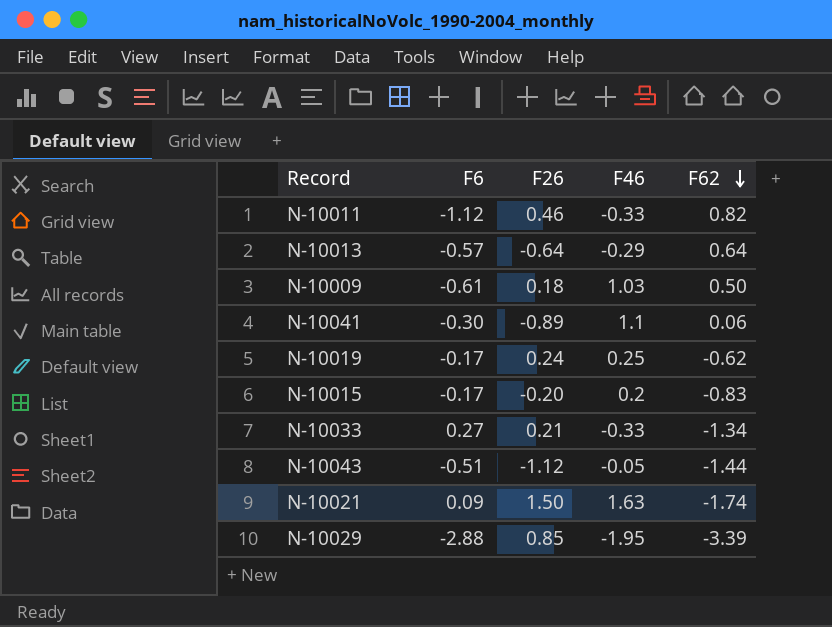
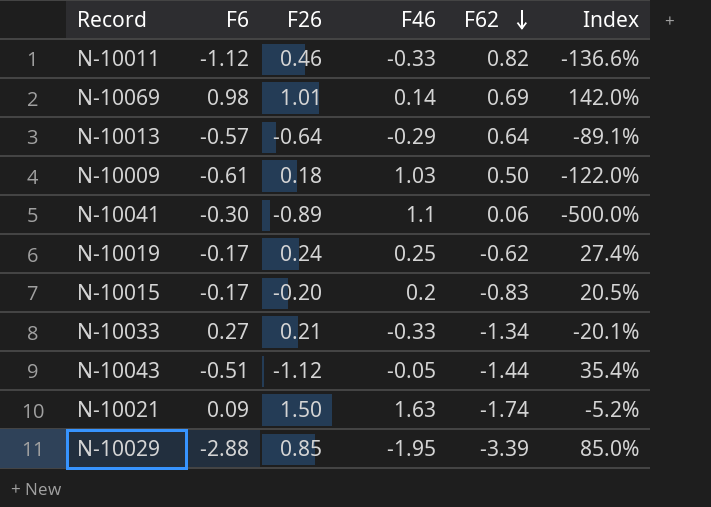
column Index | formula: none -> [F6] / [F62]
row N-10069: none -> 0.98 | 1.01 | 0.14 | 0.69 | 142.0%

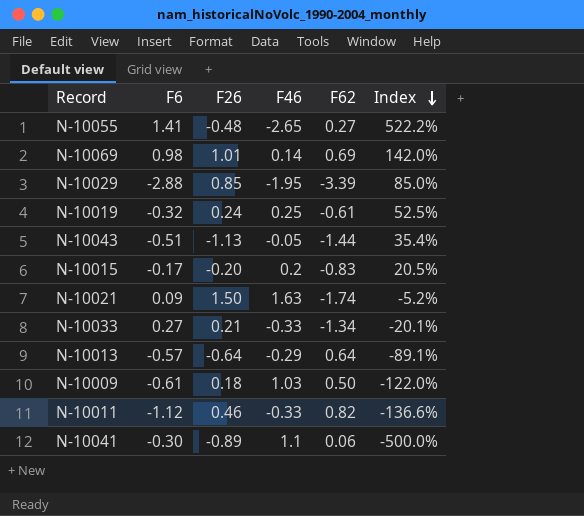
row order: F62 descending -> Index descending
row N-10055: none -> 1.41 | -0.48 | -2.65 | 0.27 | 522.2%
N-10019 | F6: -0.17 -> -0.32
N-10019 | F62: -0.62 -> -0.61
N-10019 | Index: 27.4% -> 52.5%
N-10043 | F26: -1.12 -> -1.13

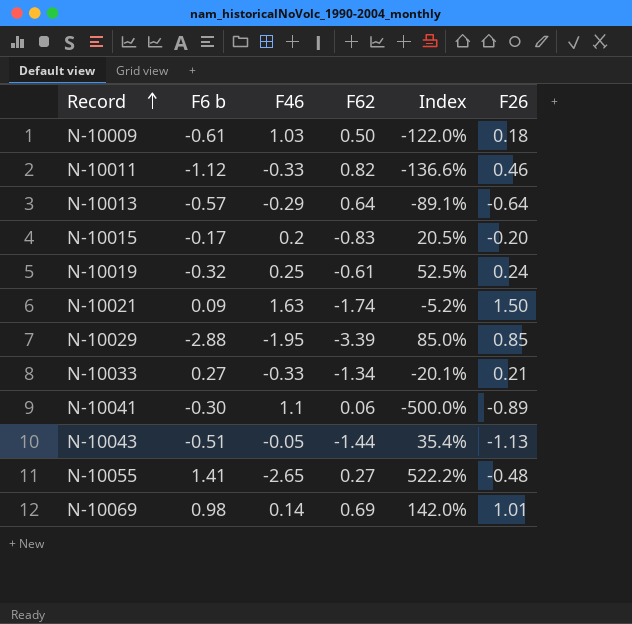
row order: Index descending -> Record ascending
column name: F6 -> F6 b
column F26 | position: 3 -> 6

